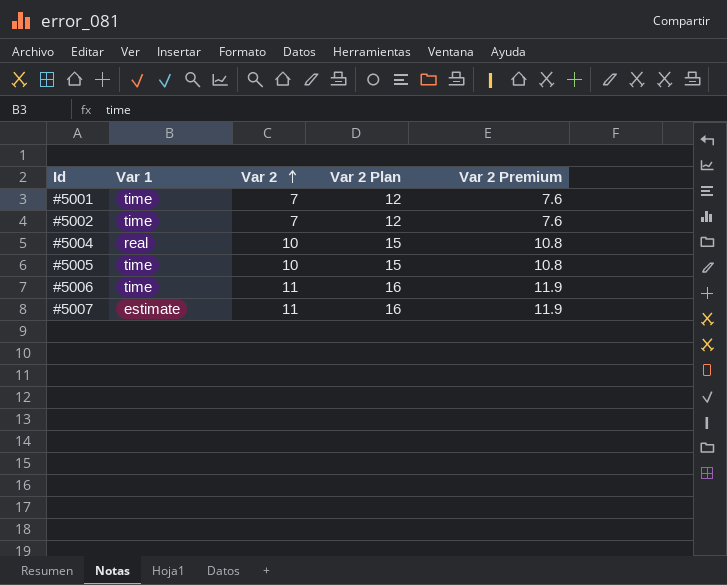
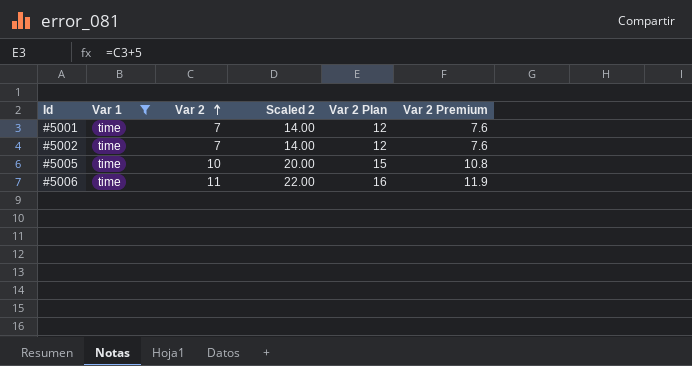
filter: none -> Var 1 = time
column Scaled 2 | formula: none -> [Var 2] * 2

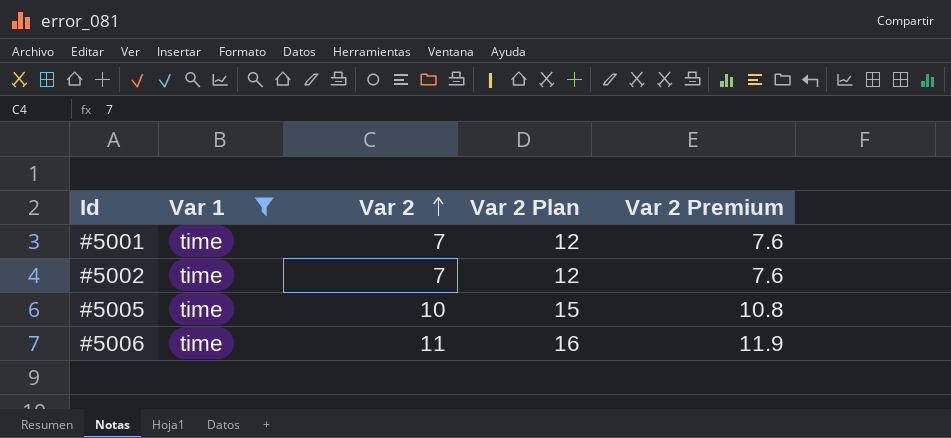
column Scaled 2 | formula: [Var 2] * 2 -> none

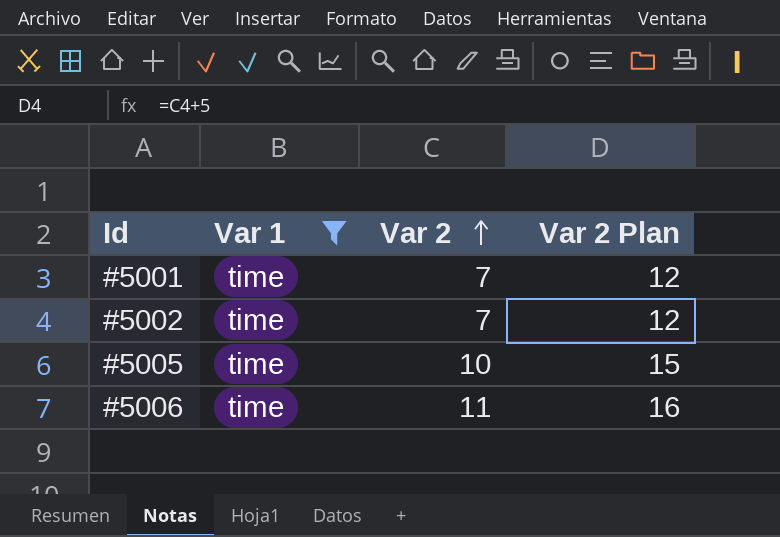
column Var 2 Premium | formula: [Var 2] * 1.08 -> none

